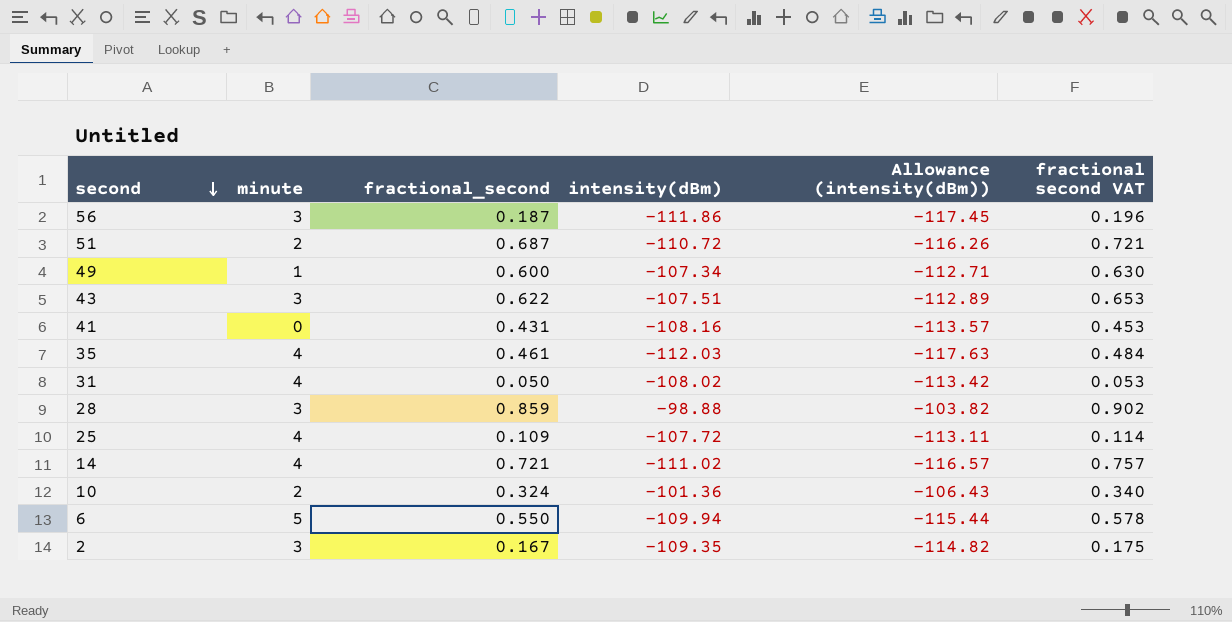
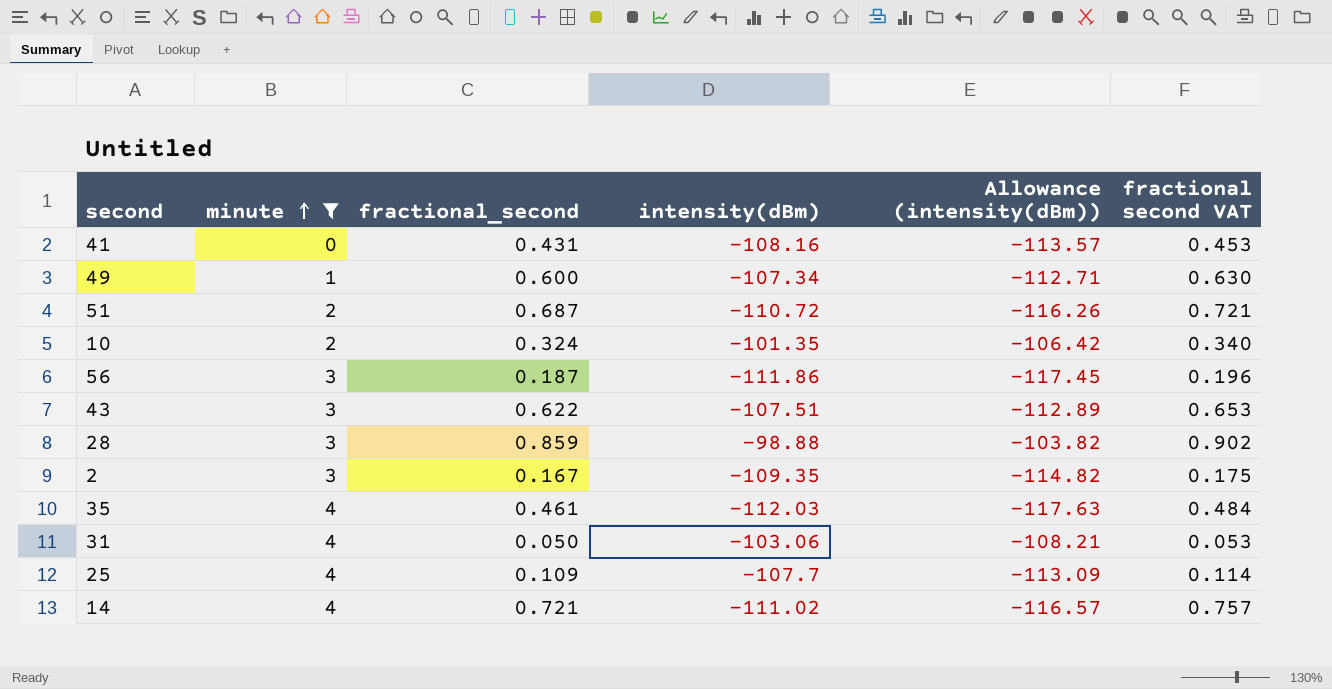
filter: none -> minute != 5
row order: second descending -> minute ascending
10 | intensity(dBm): -101.36 -> -101.35
10 | Allowance (intensity(dBm)): -106.43 -> -106.42
31 | intensity(dBm): -108.02 -> -103.06
31 | Allowance (intensity(dBm)): -113.42 -> -108.21
25 | intensity(dBm): -107.72 -> -107.7
25 | Allowance (intensity(dBm)): -113.11 -> -113.09

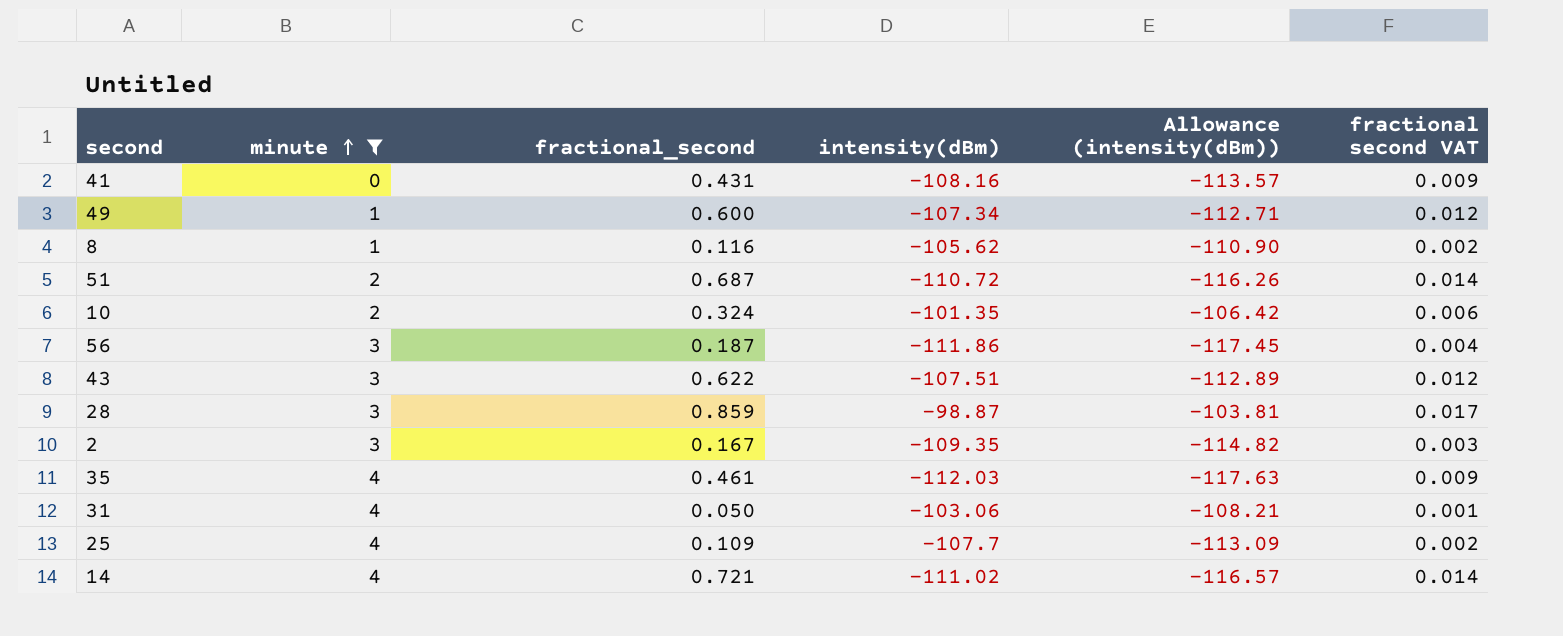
column fractional second VAT | formula: [fractional_second] * 1.05 -> [fractional_second] * 0.02
row 8: none -> 1 | 0.116 | -105.62 | -110.90 | 0.002
28 | intensity(dBm): -98.88 -> -98.87
28 | Allowance (intensity(dBm)): -103.82 -> -103.81

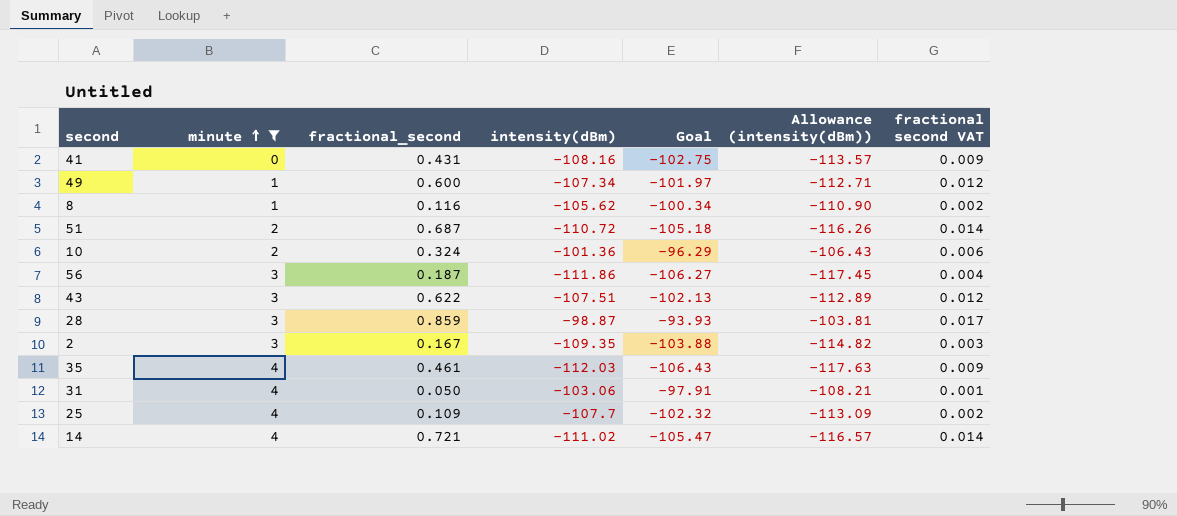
column Goal | formula: none -> [intensity(dBm)] * 0.95
10 | intensity(dBm): -101.35 -> -101.36
10 | Allowance (intensity(dBm)): -106.42 -> -106.43

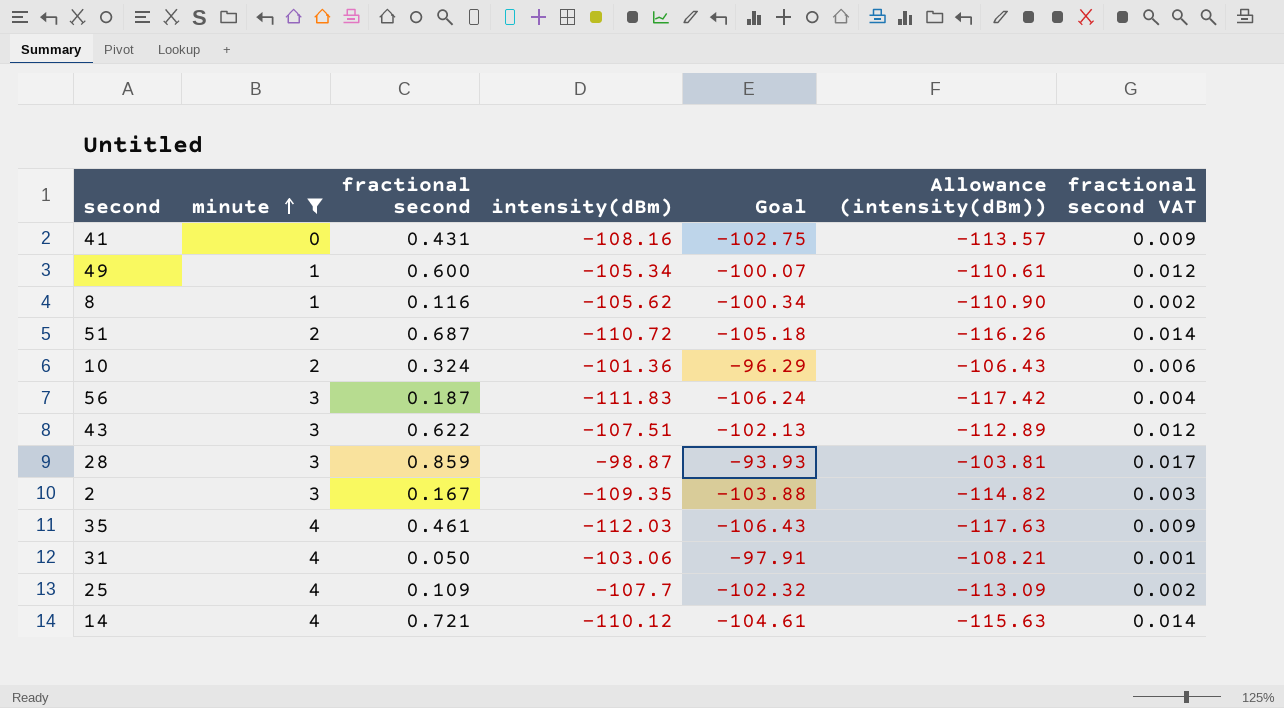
column name: fractional_second -> fractional second
49 | intensity(dBm): -107.34 -> -105.34
49 | Goal: -101.97 -> -100.07
49 | Allowance (intensity(dBm)): -112.71 -> -110.61
56 | intensity(dBm): -111.86 -> -111.83
56 | Goal: -106.27 -> -106.24
56 | Allowance (intensity(dBm)): -117.45 -> -117.42
14 | intensity(dBm): -111.02 -> -110.12
14 | Goal: -105.47 -> -104.61
14 | Allowance (intensity(dBm)): -116.57 -> -115.63

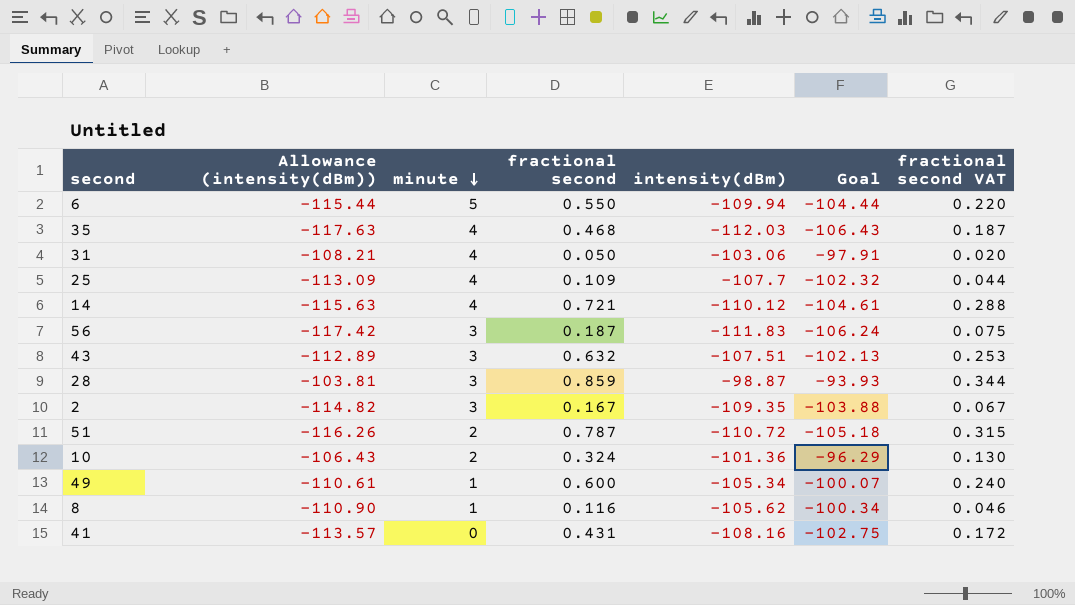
filter: minute != 5 -> none
row order: minute ascending -> minute descending
column Allowance (intensity(dBm)) | position: 6 -> 2
column fractional second VAT | formula: [fractional second] * 0.02 -> [fractional second] * 0.4
35 | fractional second: 0.461 -> 0.468
43 | fractional second: 0.622 -> 0.632
51 | fractional second: 0.687 -> 0.787

